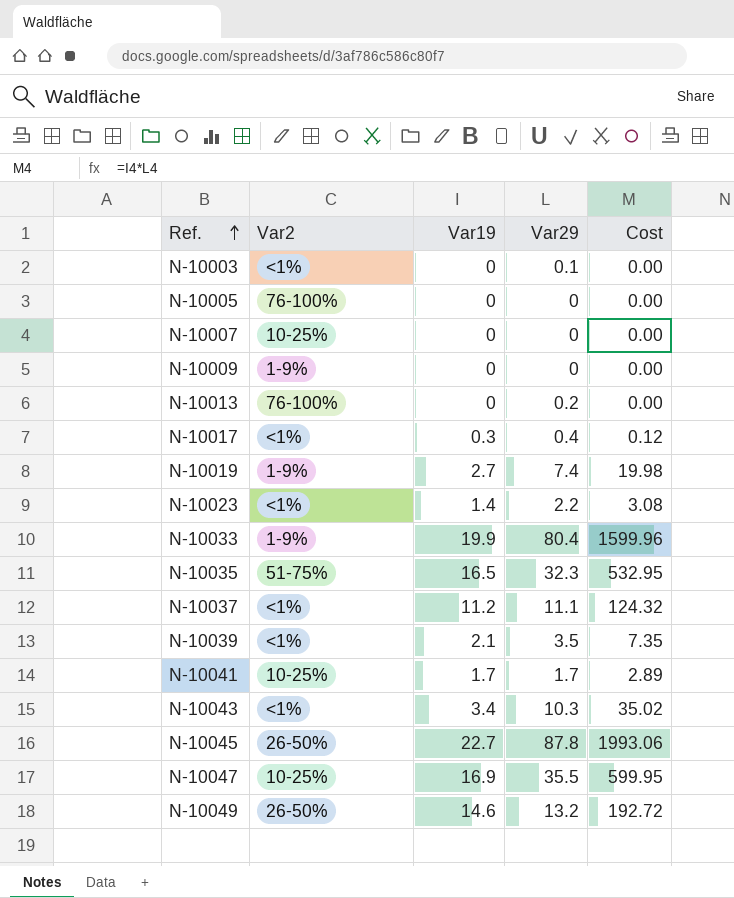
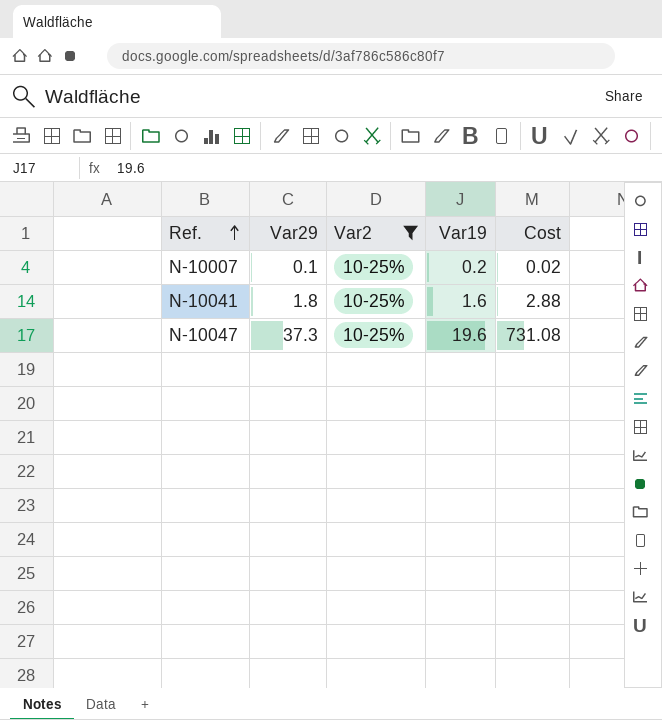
filter: none -> Var2 = 10-25%
column Var29 | position: 4 -> 2
N-10007 | Var29: 0 -> 0.1
N-10007 | Var19: 0 -> 0.2
N-10007 | Cost: 0.00 -> 0.02
N-10041 | Var29: 1.7 -> 1.8
N-10041 | Var19: 1.7 -> 1.6
N-10041 | Cost: 2.89 -> 2.88
N-10047 | Var29: 35.5 -> 37.3
N-10047 | Var19: 16.9 -> 19.6
N-10047 | Cost: 599.95 -> 731.08

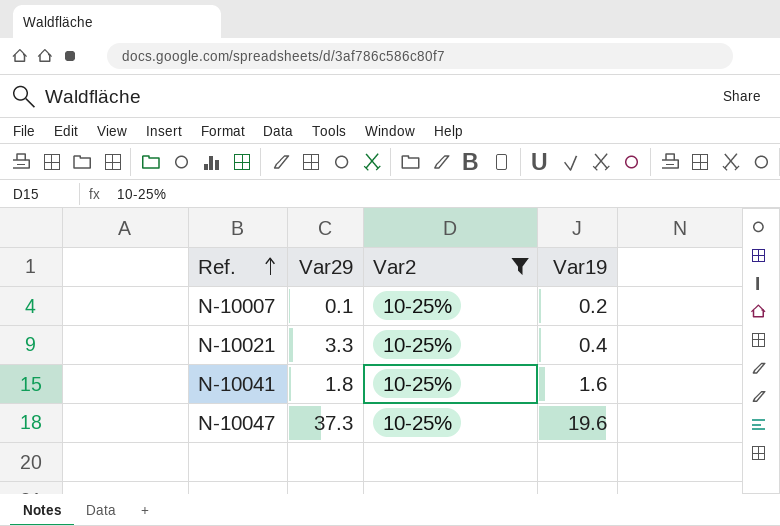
column Cost | formula: [Var29] * [Var19] -> none
row N-10021: none -> 3.3 | 10-25% | 0.4

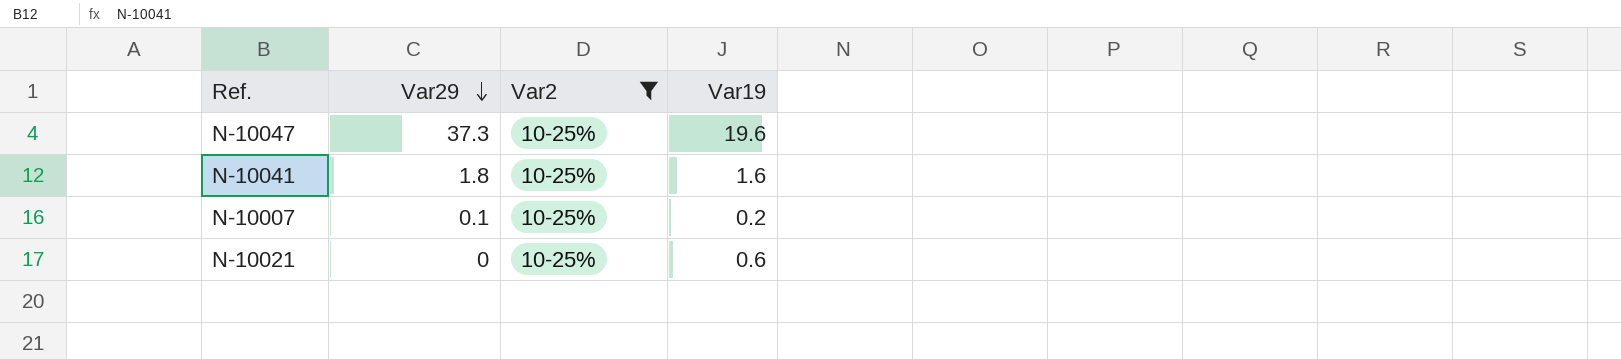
row order: Ref. ascending -> Var29 descending
N-10021 | Var29: 3.3 -> 0
N-10021 | Var19: 0.4 -> 0.6

